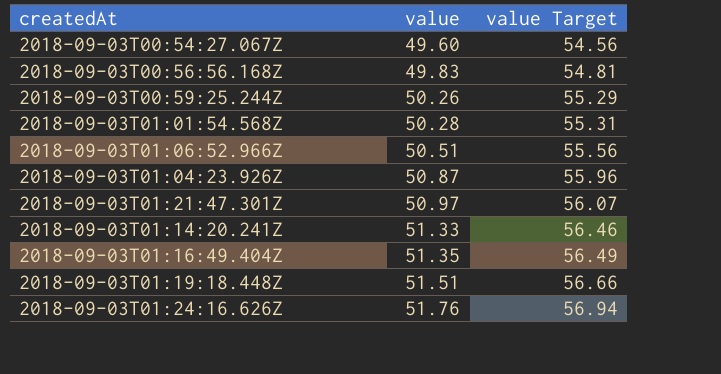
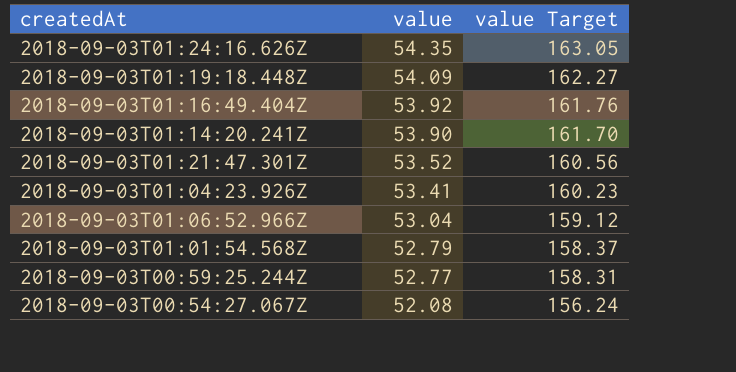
row order: value ascending -> value descending
column value Target | formula: [value] * 1.1 -> [value] * 3
row 2018-09-03T00:56:56.168Z: 49.83 | 54.81 -> none
2018-09-03T01:24:16.626Z | value: 51.76 -> 54.35
2018-09-03T01:19:18.448Z | value: 51.51 -> 54.09
2018-09-03T01:16:49.404Z | value: 51.35 -> 53.92
2018-09-03T01:14:20.241Z | value: 51.33 -> 53.90
2018-09-03T01:21:47.301Z | value: 50.97 -> 53.52
2018-09-03T01:04:23.926Z | value: 50.87 -> 53.41
2018-09-03T01:06:52.966Z | value: 50.51 -> 53.04
2018-09-03T01:01:54.568Z | value: 50.28 -> 52.79
2018-09-03T00:59:25.244Z | value: 50.26 -> 52.77
2018-09-03T00:54:27.067Z | value: 49.60 -> 52.08

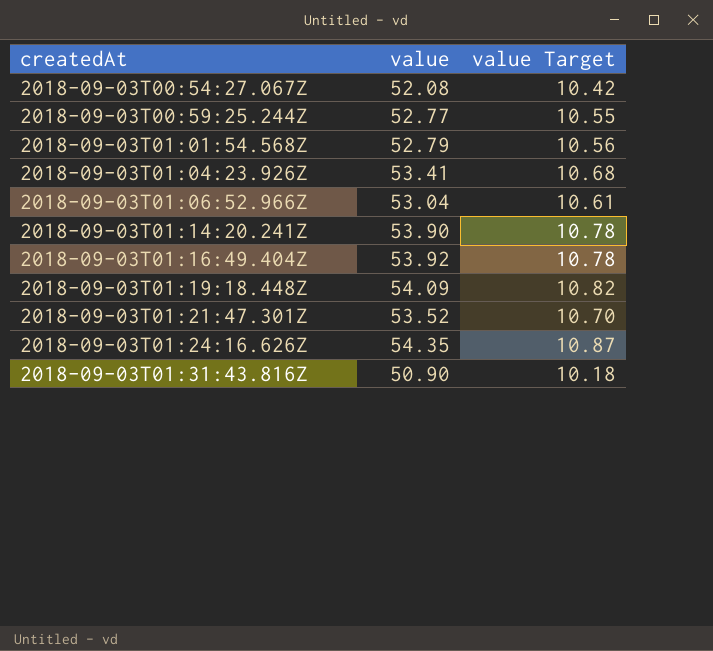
row order: value descending -> createdAt ascending
column value Target | formula: [value] * 3 -> [value] * 0.2
row 2018-09-03T01:31:43.816Z: none -> 50.90 | 10.18

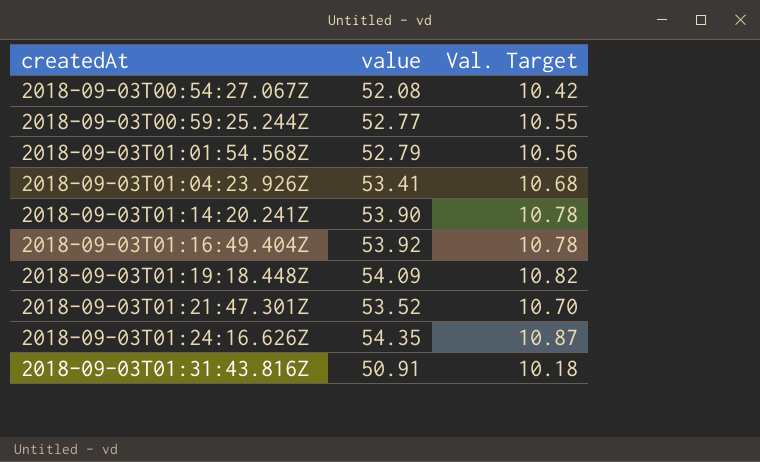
column name: value Target -> Val. Target
row 2018-09-03T01:06:52.966Z: 53.04 | 10.61 -> none
2018-09-03T01:31:43.816Z | value: 50.90 -> 50.91

